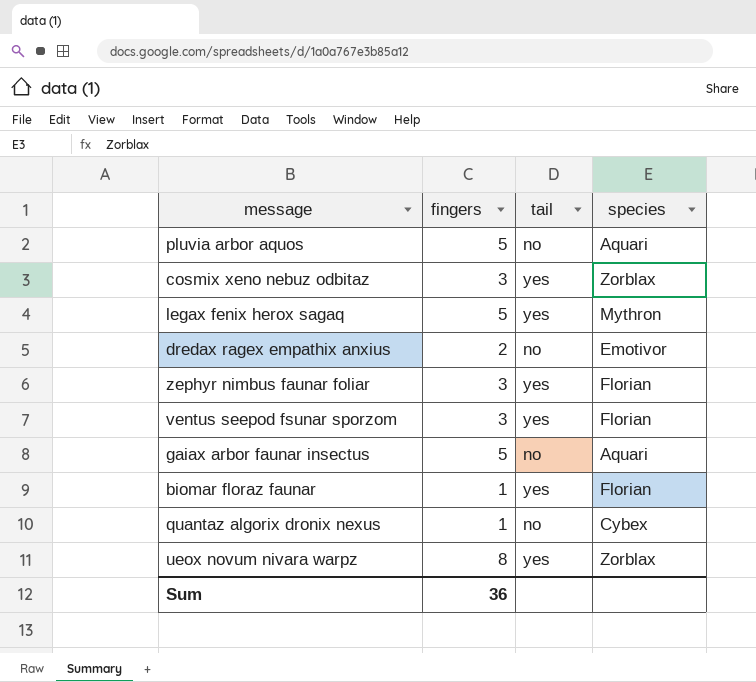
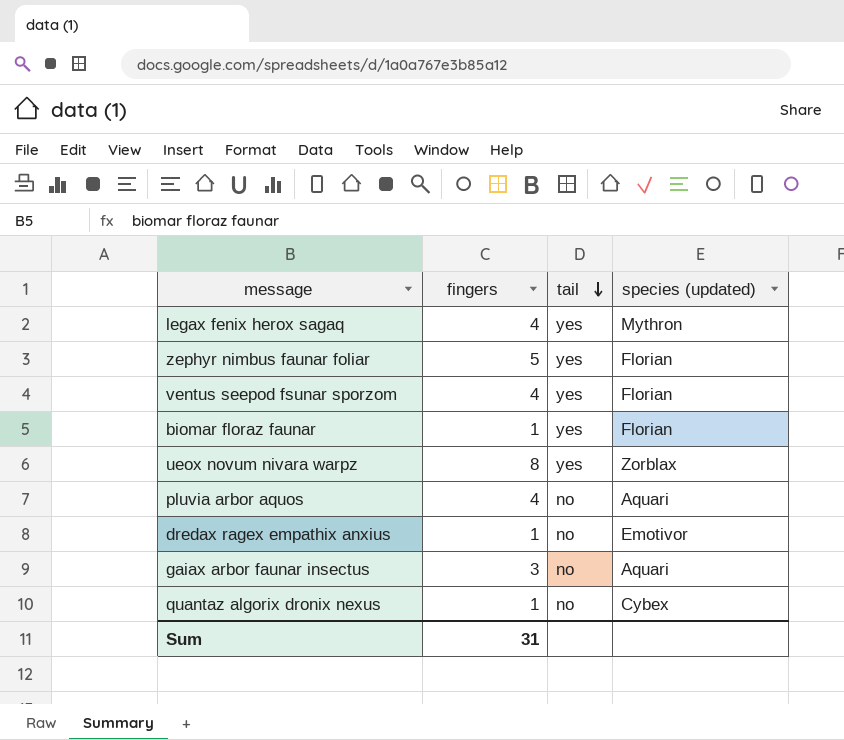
row order: none -> tail descending
column name: species -> species (updated)
row cosmix xeno nebuz odbitaz: 3 | yes | Zorblax -> none
legax fenix herox sagaq | fingers: 5 -> 4
zephyr nimbus faunar foliar | fingers: 3 -> 5
ventus seepod fsunar sporzom | fingers: 3 -> 4
pluvia arbor aquos | fingers: 5 -> 4
dredax ragex empathix anxius | fingers: 2 -> 1
gaiax arbor faunar insectus | fingers: 5 -> 3
Sum | fingers: 36 -> 31

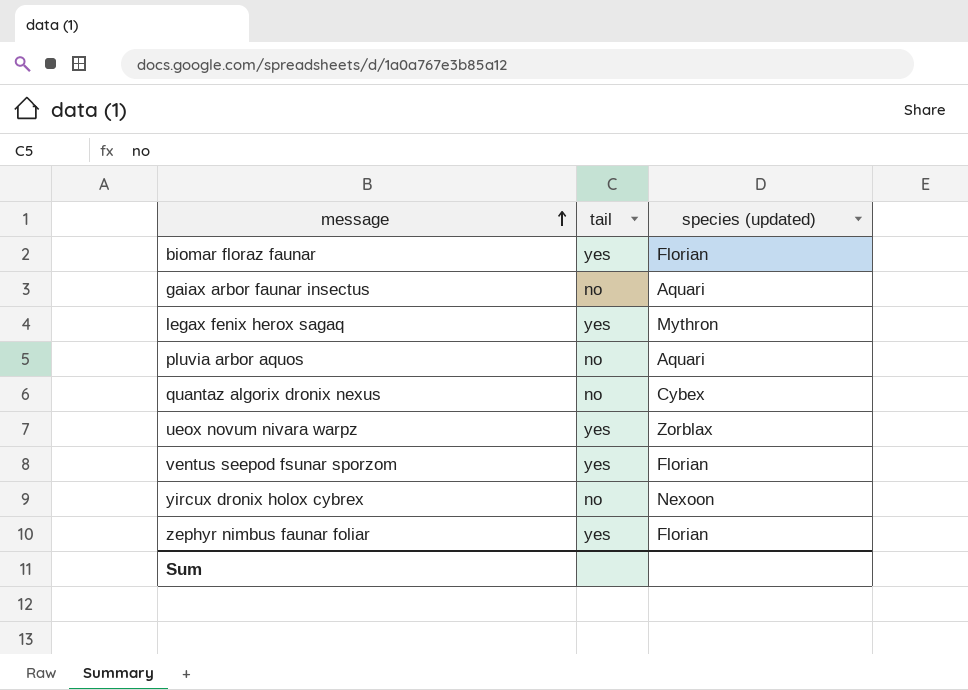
row order: tail descending -> message ascending
column fingers | position: 2 -> none
row dredax ragex empathix anxius: 1 | no | Emotivor -> none
row yircux dronix holox cybrex: none -> no | Nexoon

